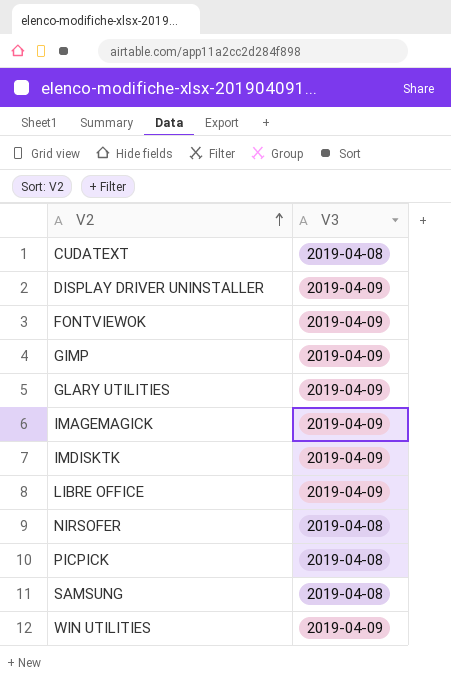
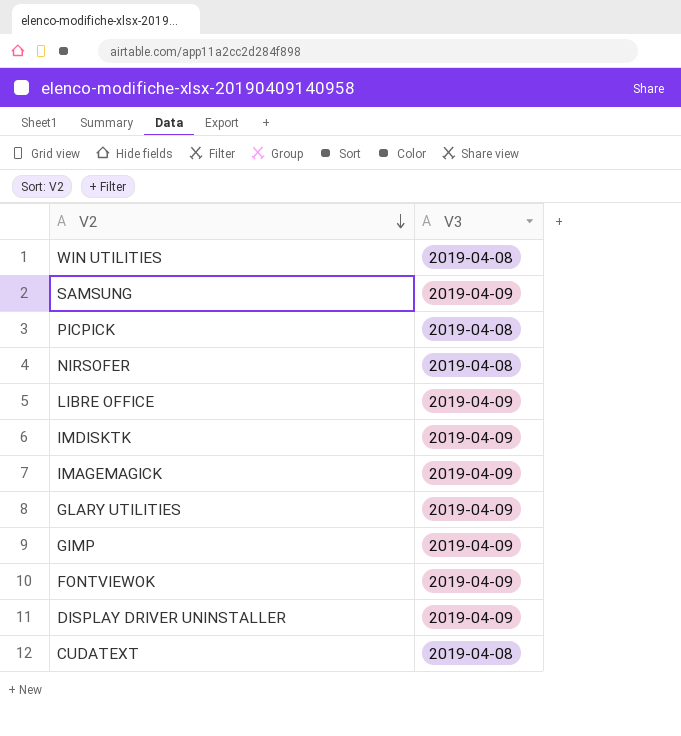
row order: V2 ascending -> V2 descending
WIN UTILITIES | V3: 2019-04-09 -> 2019-04-08
SAMSUNG | V3: 2019-04-08 -> 2019-04-09

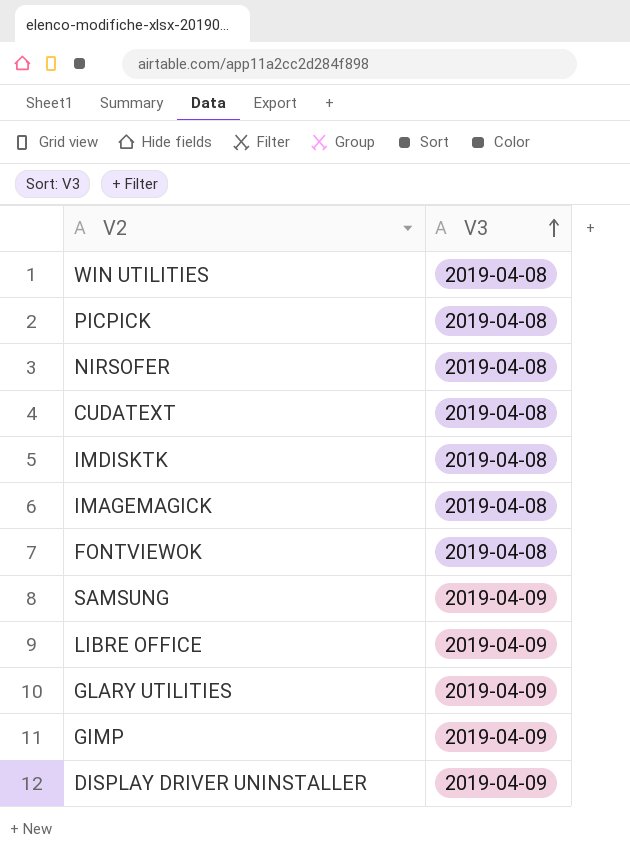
row order: V2 descending -> V3 ascending
IMDISKTK | V3: 2019-04-09 -> 2019-04-08
IMAGEMAGICK | V3: 2019-04-09 -> 2019-04-08
FONTVIEWOK | V3: 2019-04-09 -> 2019-04-08

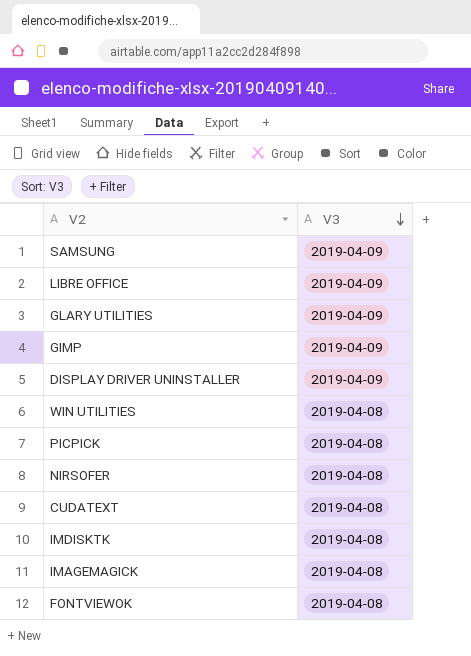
row order: V3 ascending -> V3 descending

